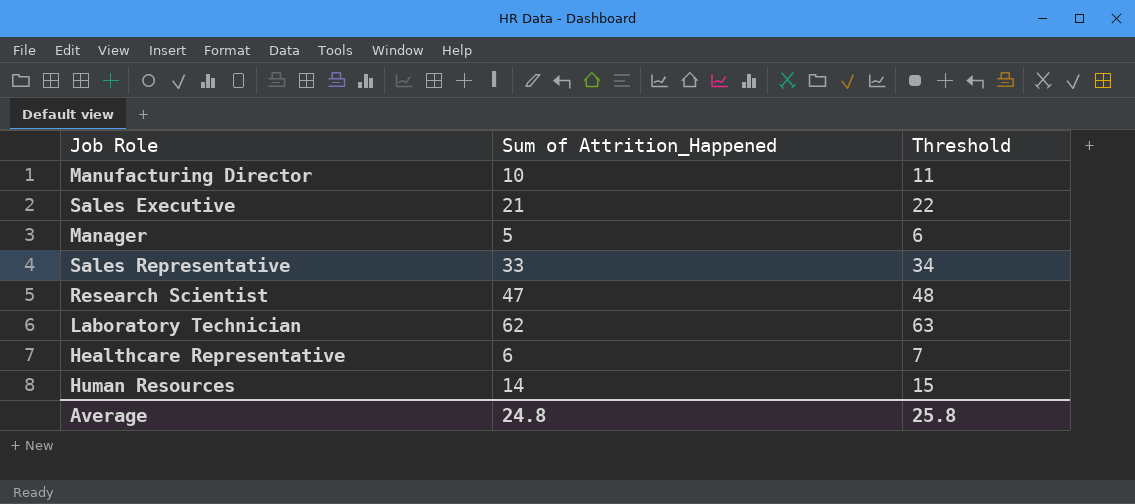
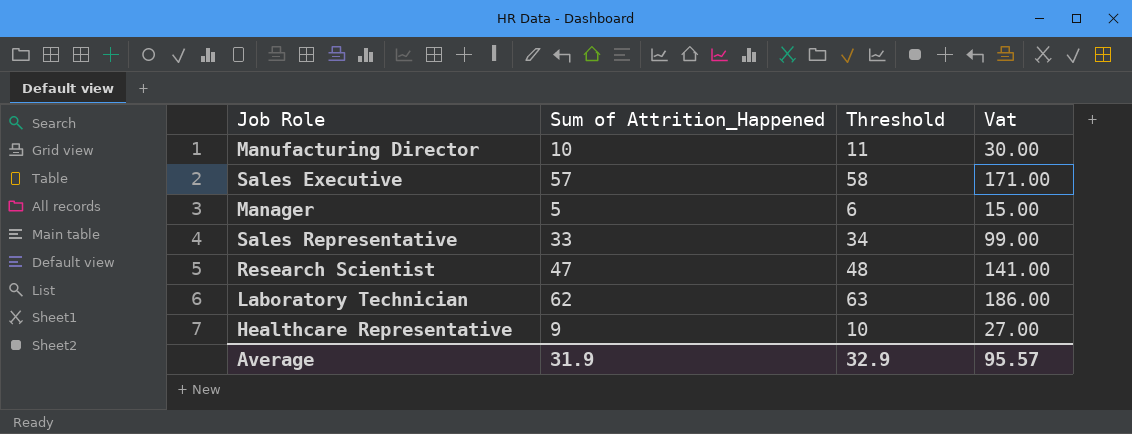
column Vat | formula: none -> [Sum of Attrition_Happened] * 3
row Human Resources: 14 | 15 -> none
Sales Executive | Sum of Attrition_Happened: 21 -> 57
Sales Executive | Threshold: 22 -> 58
Healthcare Representative | Sum of Attrition_Happened: 6 -> 9
Healthcare Representative | Threshold: 7 -> 10
Average | Sum of Attrition_Happened: 24.8 -> 31.9
Average | Threshold: 25.8 -> 32.9

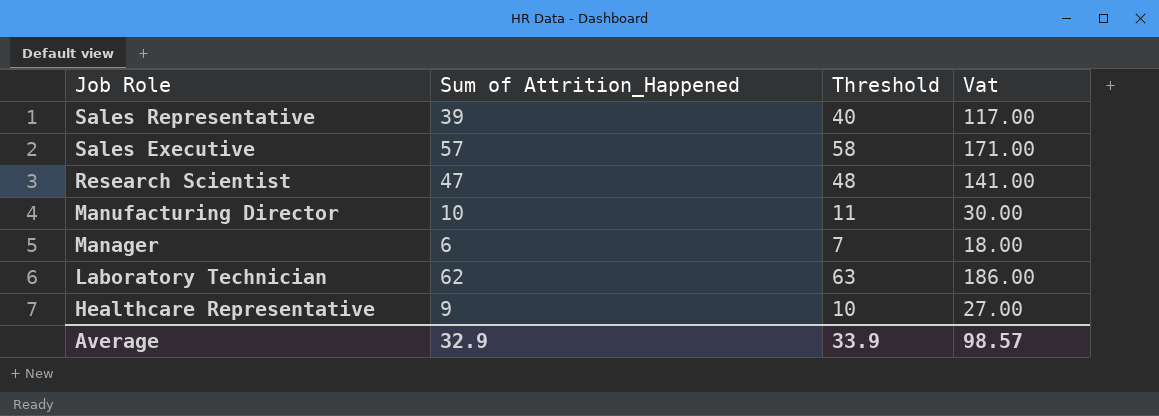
row order: none -> Job Role descending
Sales Representative | Sum of Attrition_Happened: 33 -> 39
Sales Representative | Threshold: 34 -> 40
Sales Representative | Vat: 99.00 -> 117.00
Manager | Sum of Attrition_Happened: 5 -> 6
Manager | Threshold: 6 -> 7
Manager | Vat: 15.00 -> 18.00
Average | Sum of Attrition_Happened: 31.9 -> 32.9
Average | Threshold: 32.9 -> 33.9
Average | Vat: 95.57 -> 98.57

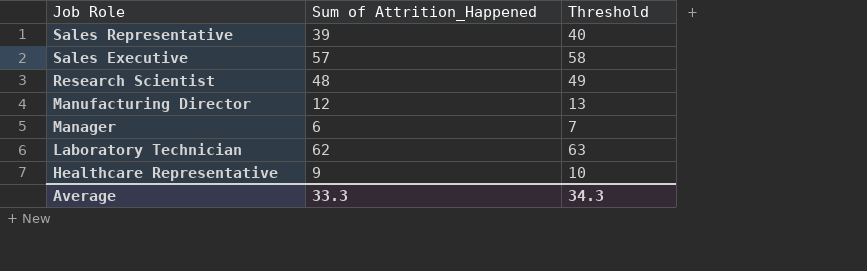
column Vat | formula: [Sum of Attrition_Happened] * 3 -> none
Research Scientist | Sum of Attrition_Happened: 47 -> 48
Research Scientist | Threshold: 48 -> 49
Manufacturing Director | Sum of Attrition_Happened: 10 -> 12
Manufacturing Director | Threshold: 11 -> 13
Average | Sum of Attrition_Happened: 32.9 -> 33.3
Average | Threshold: 33.9 -> 34.3

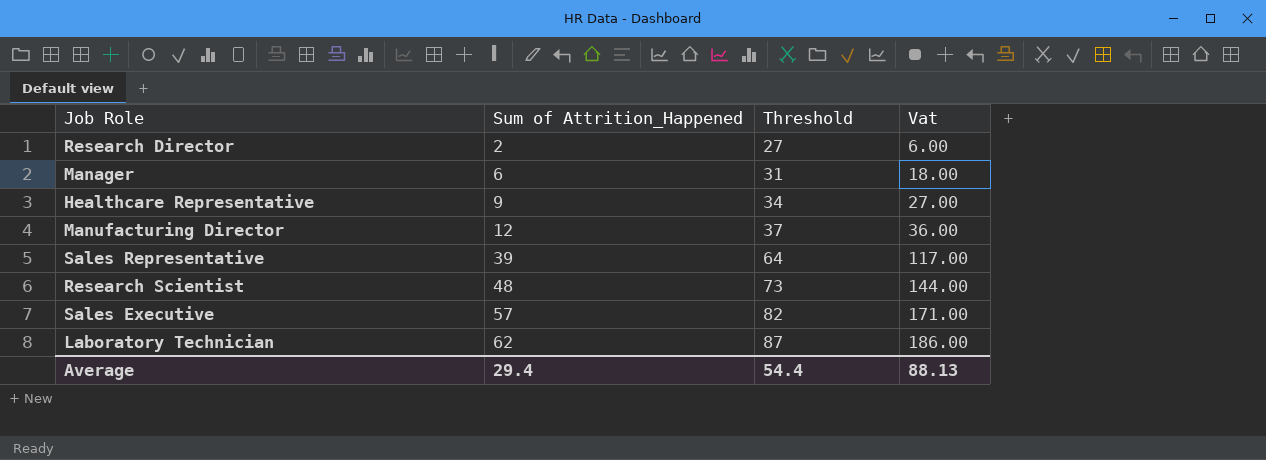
row order: Job Role descending -> Sum of Attrition_Happened ascending
column Threshold | formula: [Sum of Attrition_Happened] + 1 -> [Sum of Attrition_Happened] + 25
column Vat | formula: none -> [Sum of Attrition_Happened] * 3
row Research Director: none -> 2 | 27 | 6.00
Average | Sum of Attrition_Happened: 33.3 -> 29.4
Average | Threshold: 34.3 -> 54.4

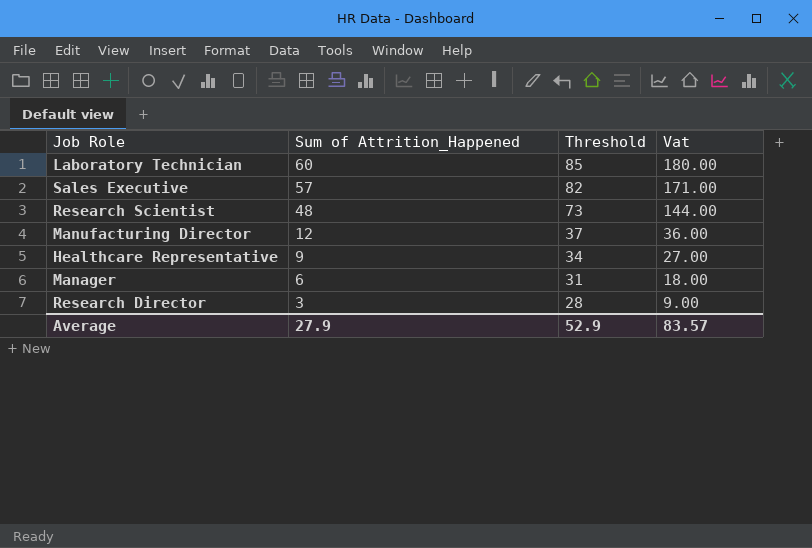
row order: Sum of Attrition_Happened ascending -> Sum of Attrition_Happened descending
row Sales Representative: 39 | 64 | 117.00 -> none
Laboratory Technician | Sum of Attrition_Happened: 62 -> 60
Laboratory Technician | Threshold: 87 -> 85
Laboratory Technician | Vat: 186.00 -> 180.00
Research Director | Sum of Attrition_Happened: 2 -> 3
Research Director | Threshold: 27 -> 28
Research Director | Vat: 6.00 -> 9.00
Average | Sum of Attrition_Happened: 29.4 -> 27.9
Average | Threshold: 54.4 -> 52.9
Average | Vat: 88.13 -> 83.57

